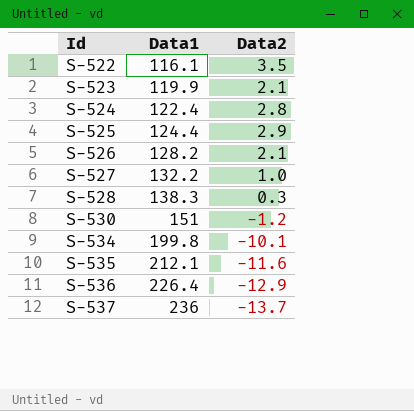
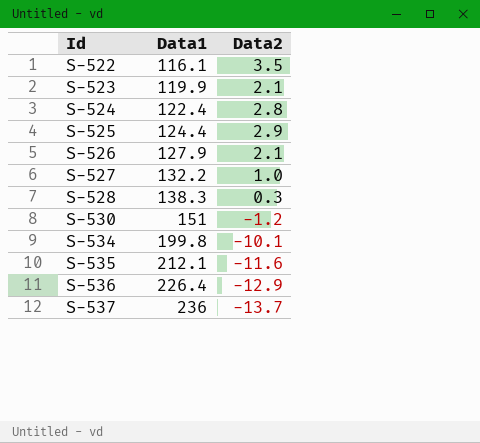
S-526 | Data1: 128.2 -> 127.9

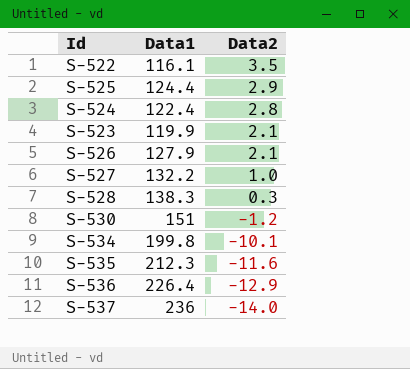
row order: Id ascending -> Data2 descending
S-535 | Data1: 212.1 -> 212.3
S-537 | Data2: -13.7 -> -14.0

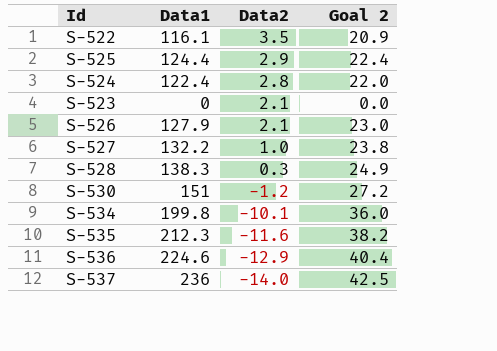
column Goal 2 | formula: none -> [Data1] * 0.18
S-523 | Data1: 119.9 -> 0
S-536 | Data1: 226.4 -> 224.6

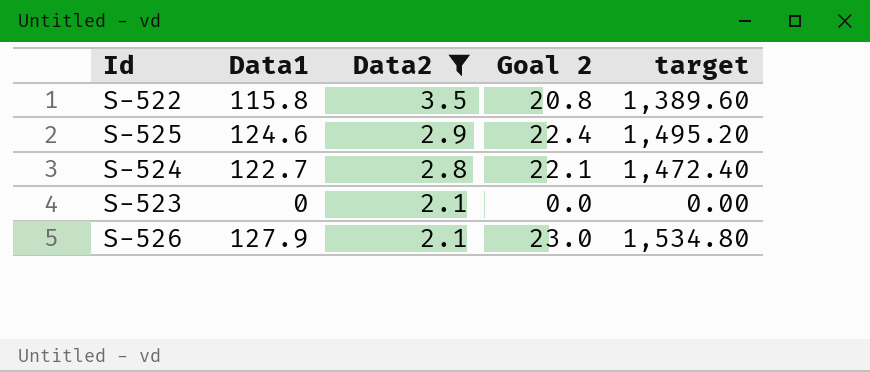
filter: none -> Data2 >= 2.1
column target | formula: none -> [Data1] * 12
S-522 | Data1: 116.1 -> 115.8
S-522 | Goal 2: 20.9 -> 20.8
S-525 | Data1: 124.4 -> 124.6
S-524 | Data1: 122.4 -> 122.7
S-524 | Goal 2: 22.0 -> 22.1

